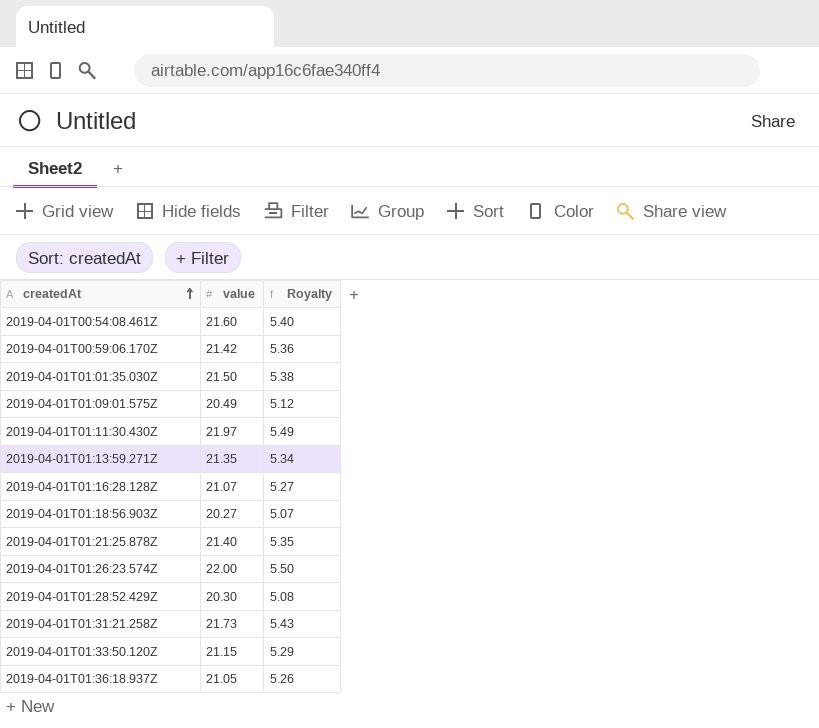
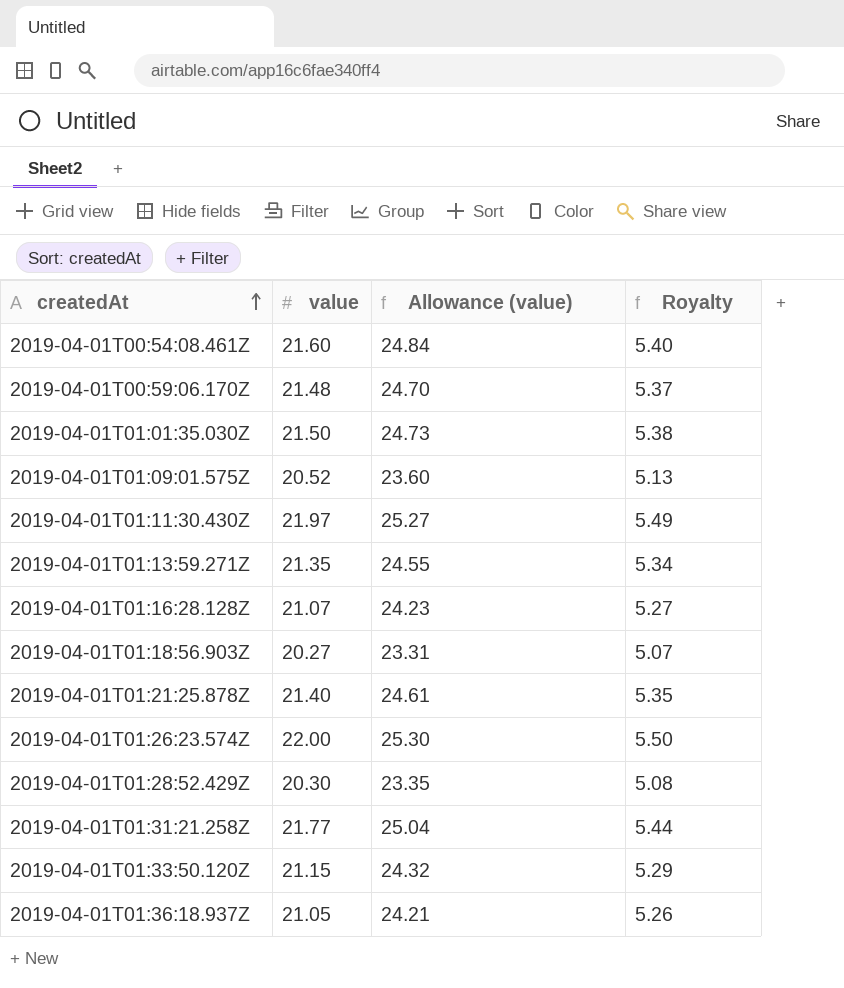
column Allowance (value) | formula: none -> [value] * 1.15
2019-04-01T00:59:06.170Z | value: 21.42 -> 21.48
2019-04-01T00:59:06.170Z | Royalty: 5.36 -> 5.37
2019-04-01T01:09:01.575Z | value: 20.49 -> 20.52
2019-04-01T01:09:01.575Z | Royalty: 5.12 -> 5.13
2019-04-01T01:31:21.258Z | value: 21.73 -> 21.77
2019-04-01T01:31:21.258Z | Royalty: 5.43 -> 5.44

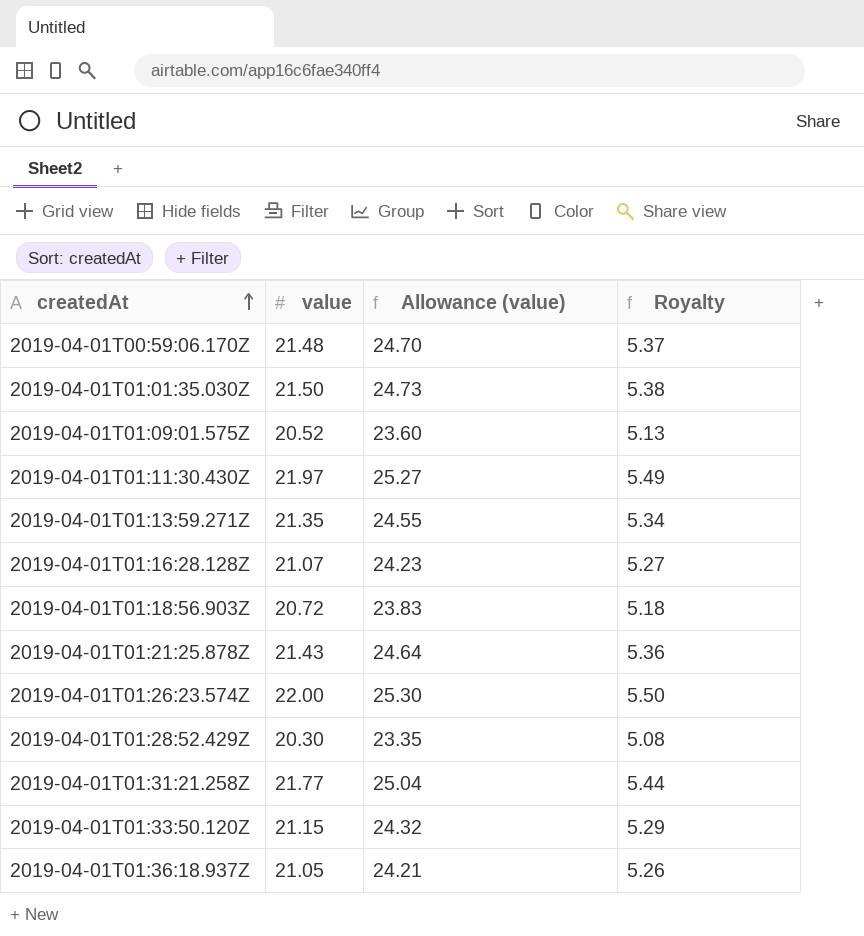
row 2019-04-01T00:54:08.461Z: 21.60 | 24.84 | 5.40 -> none
2019-04-01T01:18:56.903Z | value: 20.27 -> 20.72
2019-04-01T01:18:56.903Z | Allowance (value): 23.31 -> 23.83
2019-04-01T01:18:56.903Z | Royalty: 5.07 -> 5.18
2019-04-01T01:21:25.878Z | value: 21.40 -> 21.43
2019-04-01T01:21:25.878Z | Allowance (value): 24.61 -> 24.64
2019-04-01T01:21:25.878Z | Royalty: 5.35 -> 5.36

